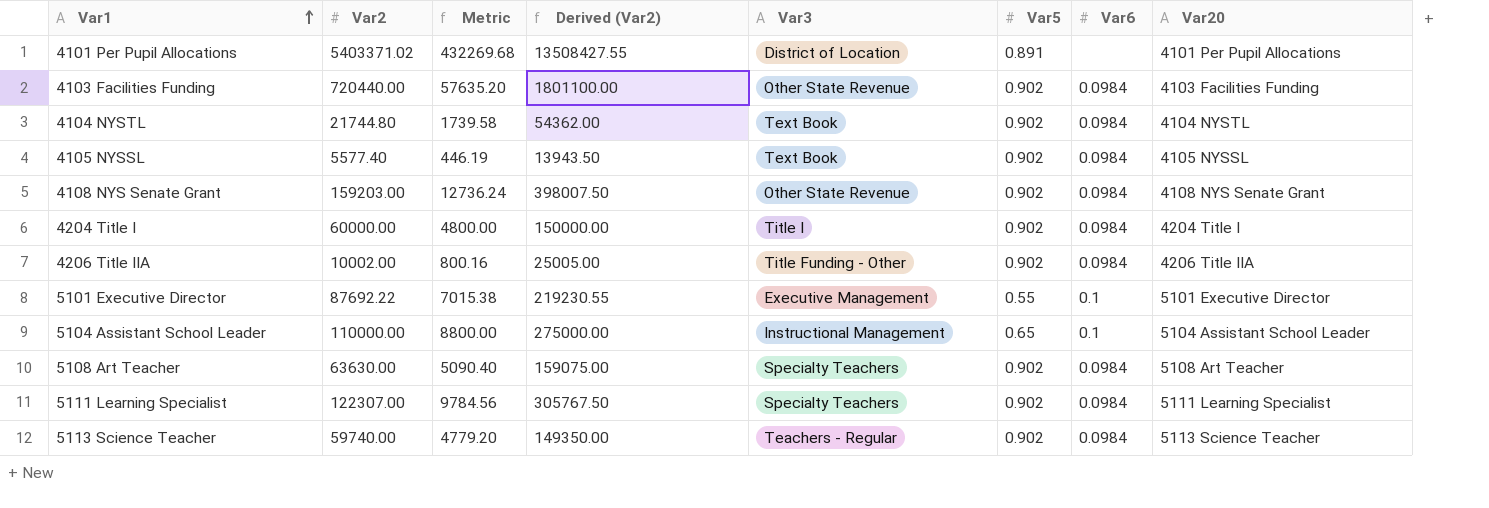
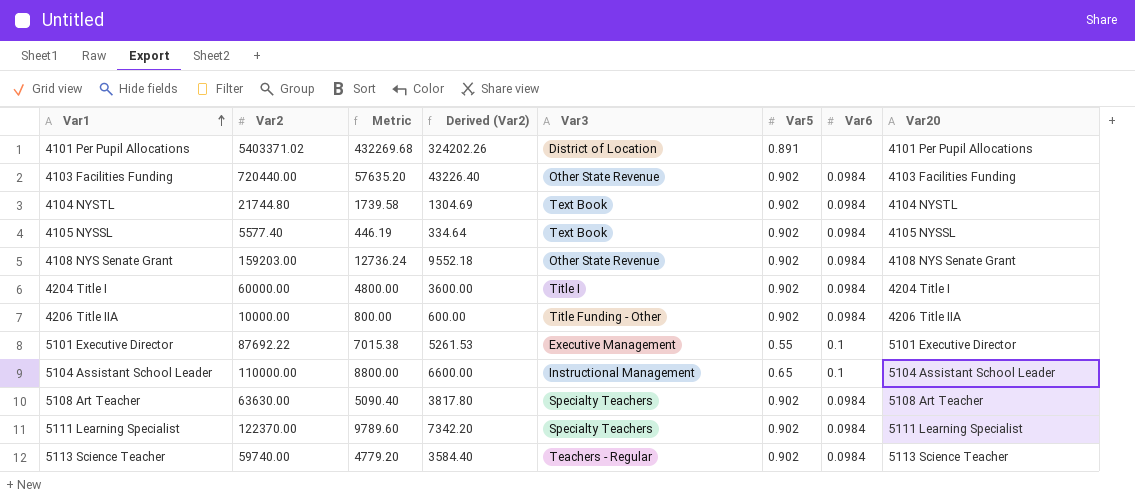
column Derived (Var2) | formula: [Var2] * 2.5 -> [Var2] * 0.06
4206 Title IIA | Var2: 10002.00 -> 10000.00
4206 Title IIA | Metric: 800.16 -> 800.00
5111 Learning Specialist | Var2: 122307.00 -> 122370.00
5111 Learning Specialist | Metric: 9784.56 -> 9789.60

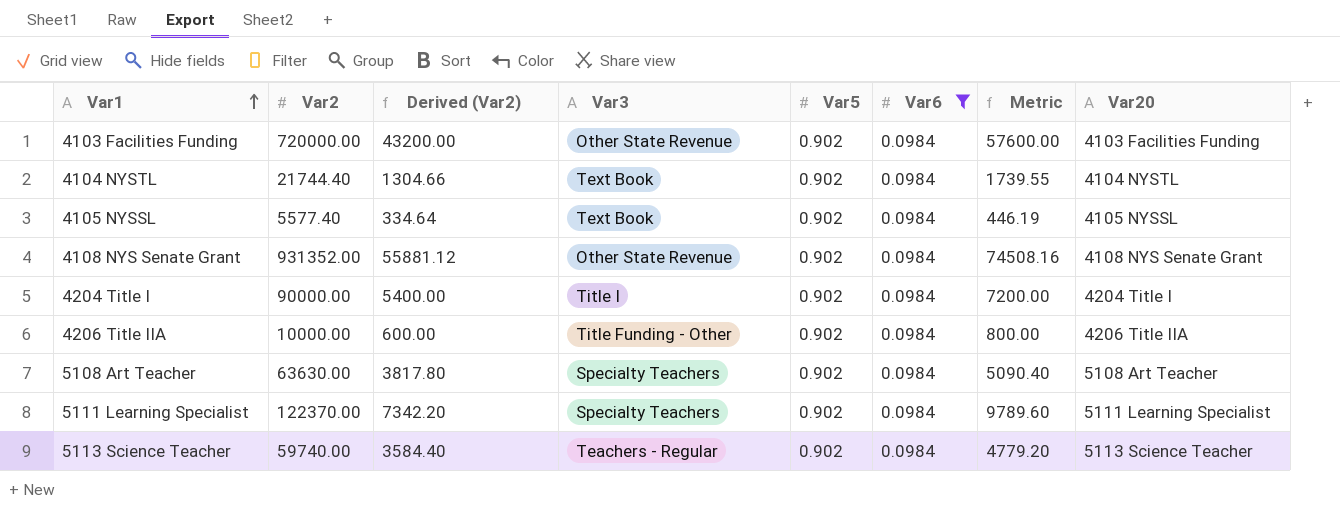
filter: none -> Var6 = 0.0984
column Metric | position: 3 -> 7
4103 Facilities Funding | Var2: 720440.00 -> 720000.00
4103 Facilities Funding | Derived (Var2): 43226.40 -> 43200.00
4103 Facilities Funding | Metric: 57635.20 -> 57600.00
4104 NYSTL | Var2: 21744.80 -> 21744.40
4104 NYSTL | Derived (Var2): 1304.69 -> 1304.66
4104 NYSTL | Metric: 1739.58 -> 1739.55
4108 NYS Senate Grant | Var2: 159203.00 -> 931352.00
4108 NYS Senate Grant | Derived (Var2): 9552.18 -> 55881.12
4108 NYS Senate Grant | Metric: 12736.24 -> 74508.16
4204 Title I | Var2: 60000.00 -> 90000.00
4204 Title I | Derived (Var2): 3600.00 -> 5400.00
4204 Title I | Metric: 4800.00 -> 7200.00

